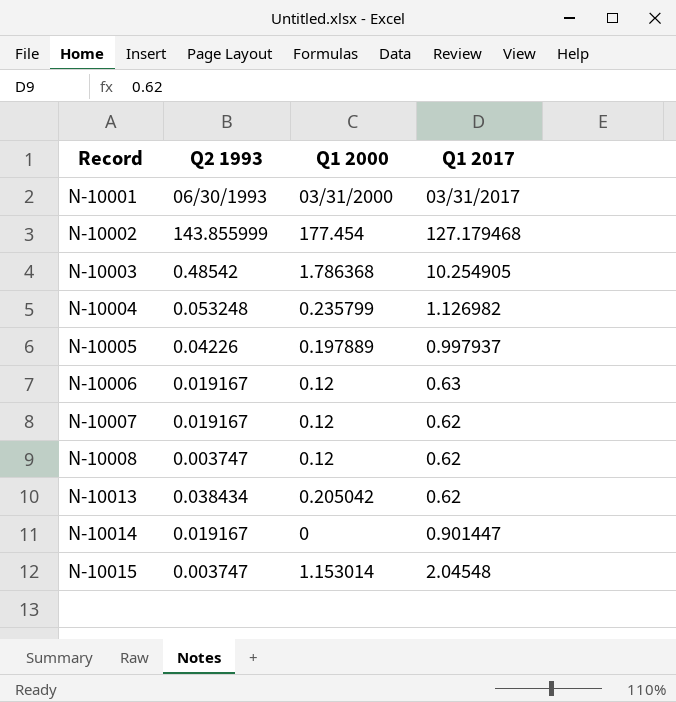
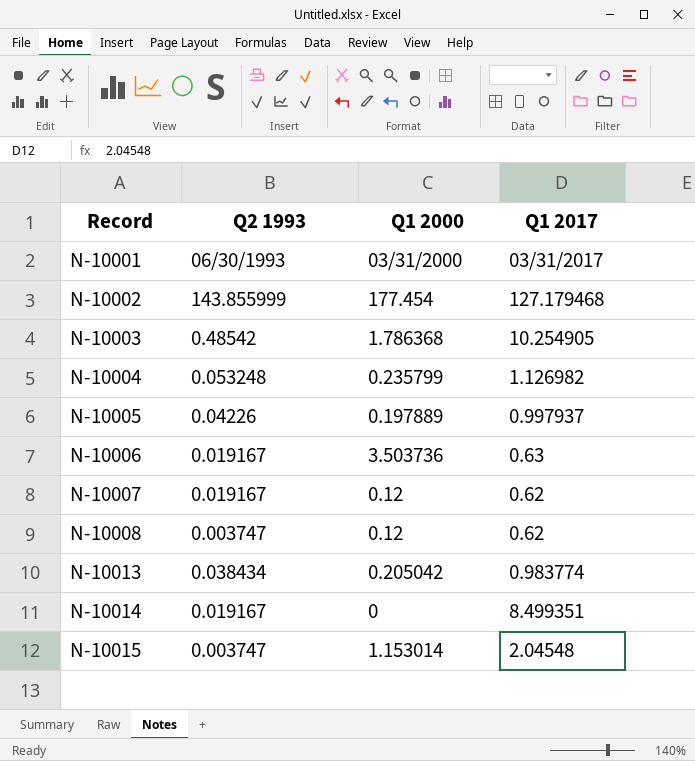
N-10006 | Q1 2000: 0.12 -> 3.503736
N-10013 | Q1 2017: 0.62 -> 0.983774
N-10014 | Q1 2017: 0.901447 -> 8.499351

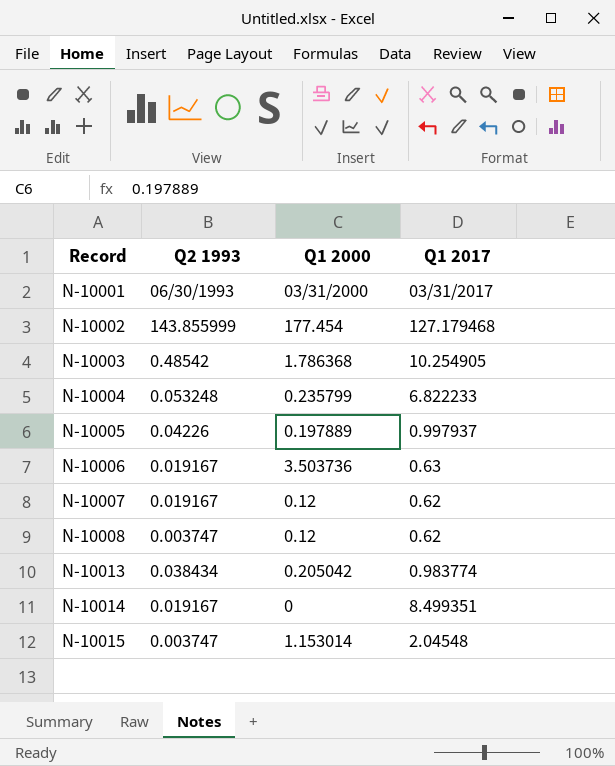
N-10004 | Q1 2017: 1.126982 -> 6.822233

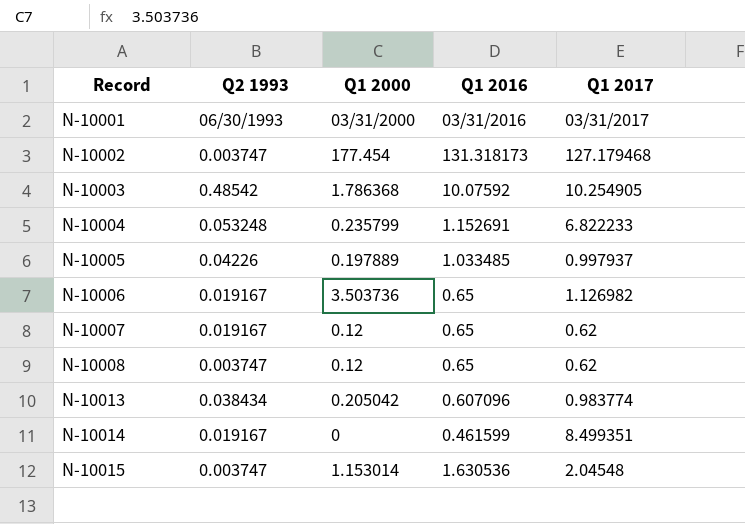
column Q1 2016 | position: none -> 4
N-10002 | Q2 1993: 143.855999 -> 0.003747
N-10006 | Q1 2017: 0.63 -> 1.126982

